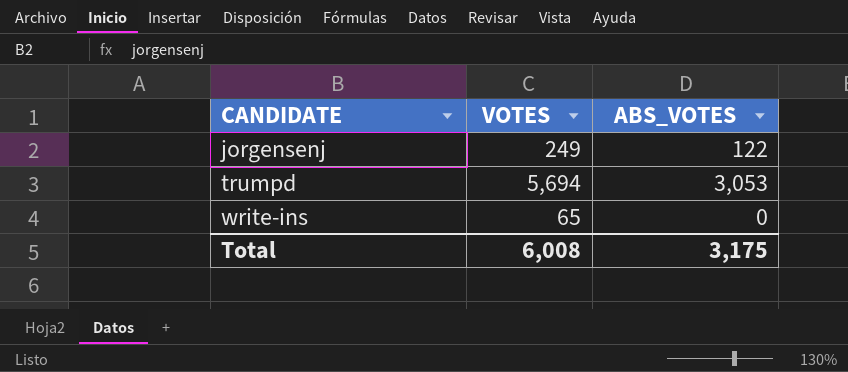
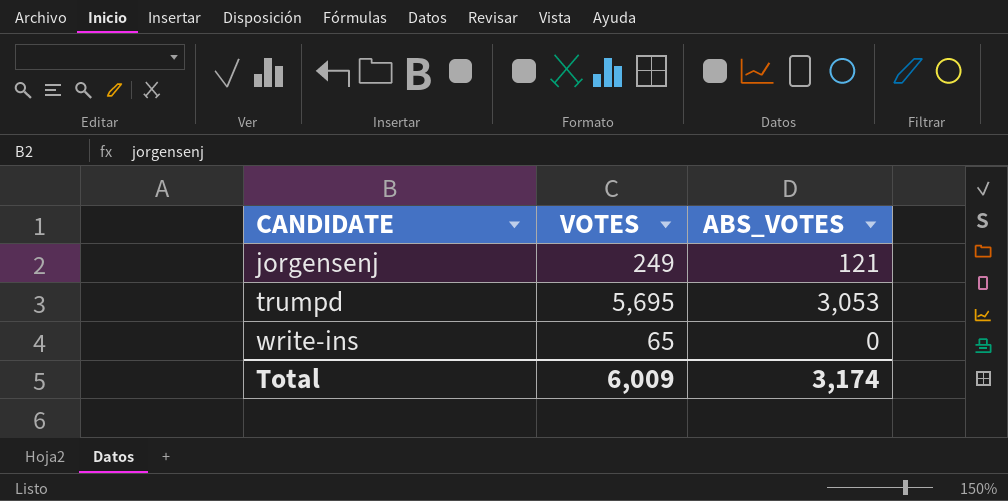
jorgensenj | ABS_VOTES: 122 -> 121
trumpd | VOTES: 5,694 -> 5,695
Total | VOTES: 6,008 -> 6,009
Total | ABS_VOTES: 3,175 -> 3,174

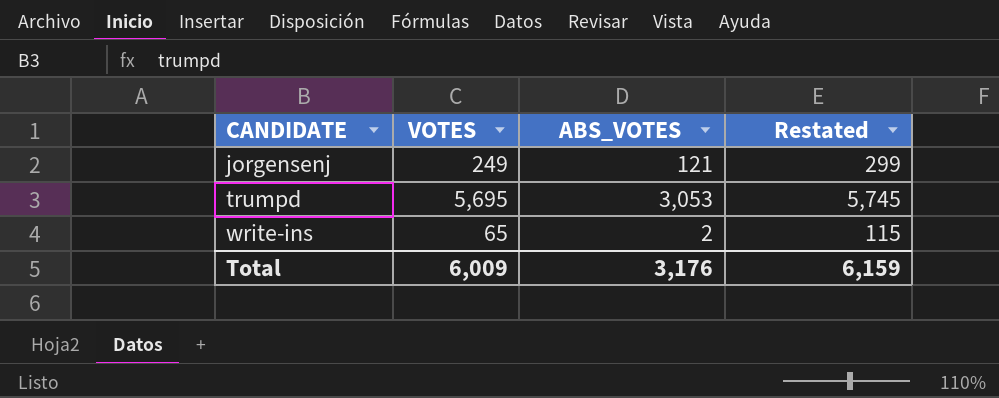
column Restated | formula: none -> [VOTES] + 50
write-ins | ABS_VOTES: 0 -> 2
Total | ABS_VOTES: 3,174 -> 3,176

